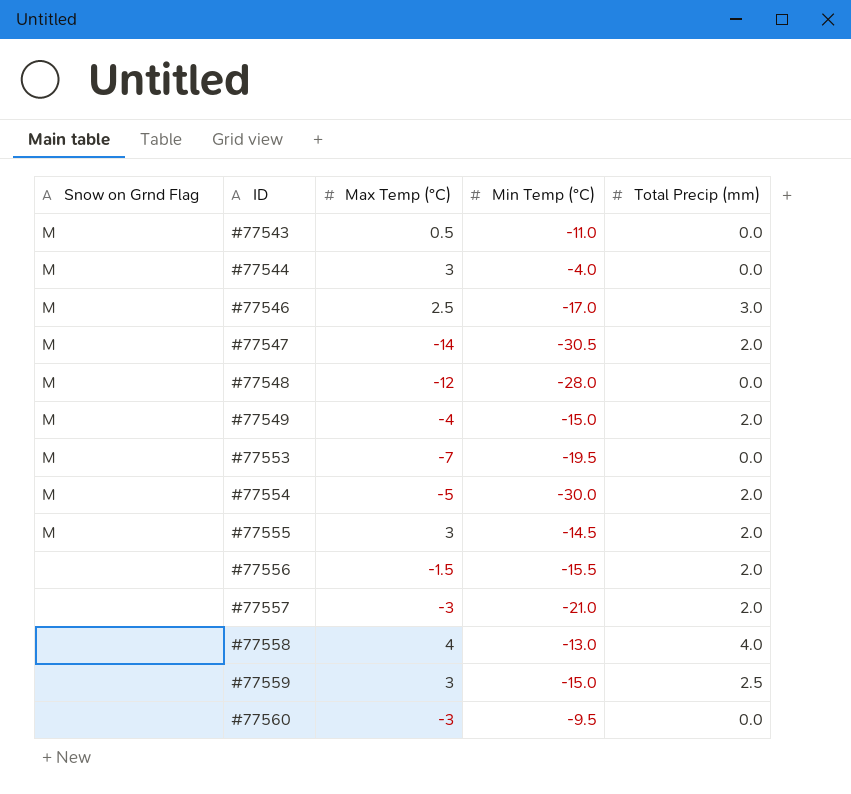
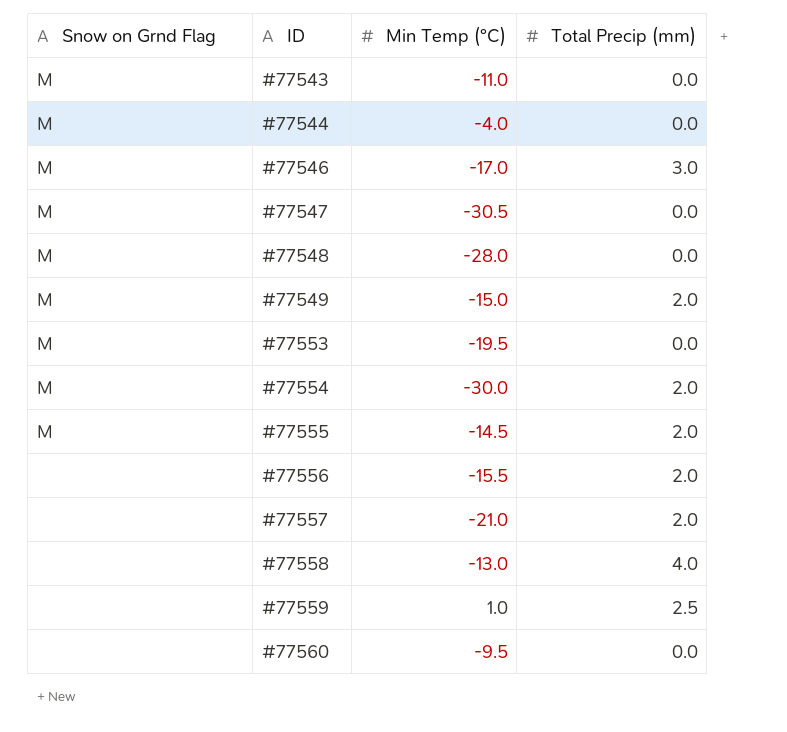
column Max Temp (°C) | position: 3 -> none
#77547 | Total Precip (mm): 2.0 -> 0.0
#77559 | Min Temp (°C): -15.0 -> 1.0

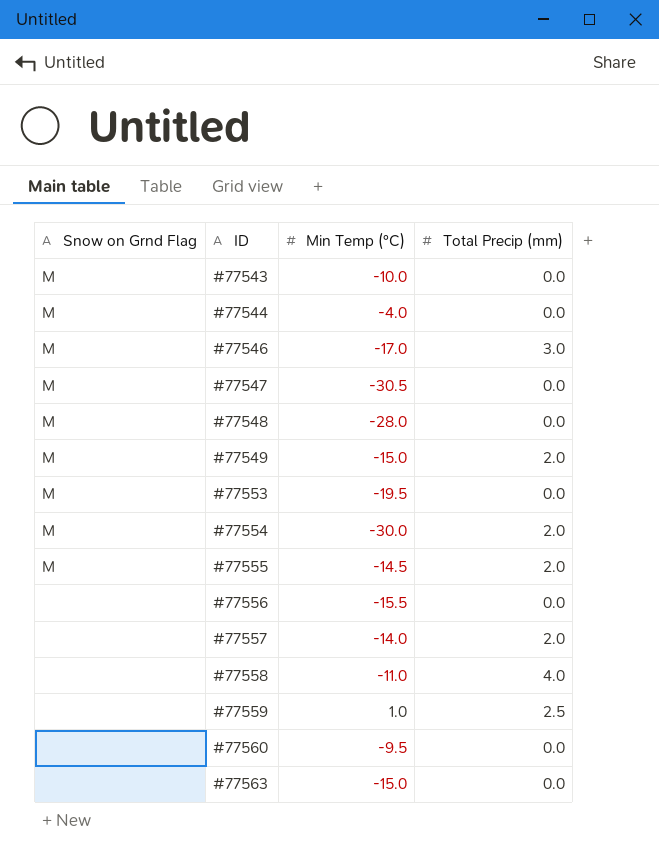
#77543 | Min Temp (°C): -11.0 -> -10.0
#77556 | Total Precip (mm): 2.0 -> 0.0
#77557 | Min Temp (°C): -21.0 -> -14.0
#77558 | Min Temp (°C): -13.0 -> -11.0
row #77563: none -> none | -15.0 | 0.0

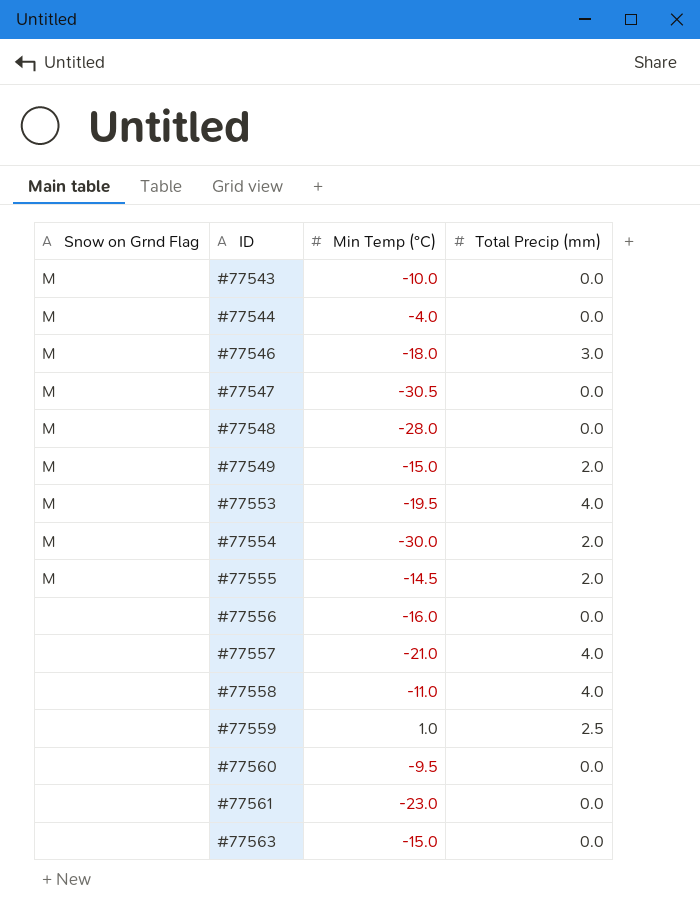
#77546 | Min Temp (°C): -17.0 -> -18.0
#77553 | Total Precip (mm): 0.0 -> 4.0
#77556 | Min Temp (°C): -15.5 -> -16.0
#77557 | Min Temp (°C): -14.0 -> -21.0
#77557 | Total Precip (mm): 2.0 -> 4.0
row #77561: none -> none | -23.0 | 0.0

